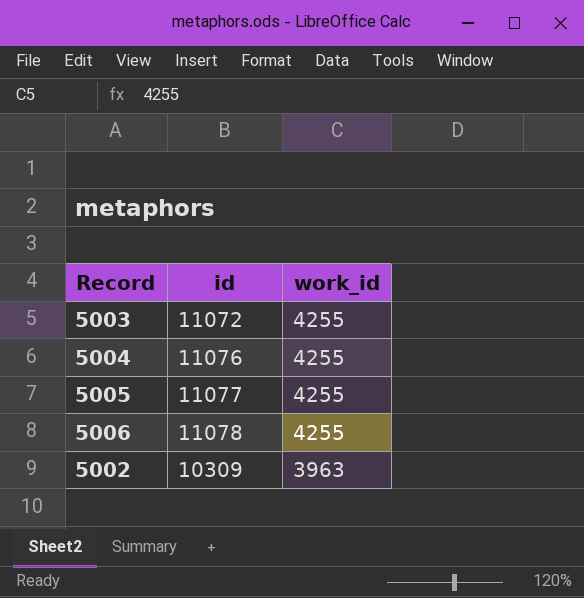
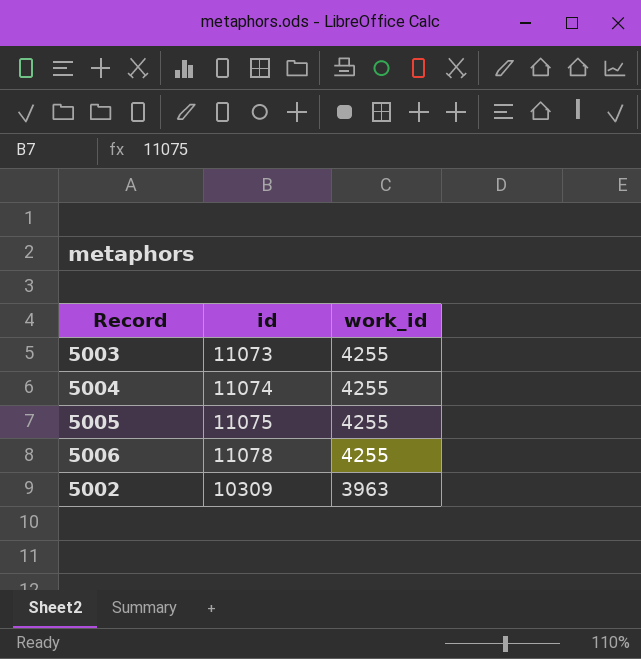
5003 | id: 11072 -> 11073
5004 | id: 11076 -> 11074
5005 | id: 11077 -> 11075

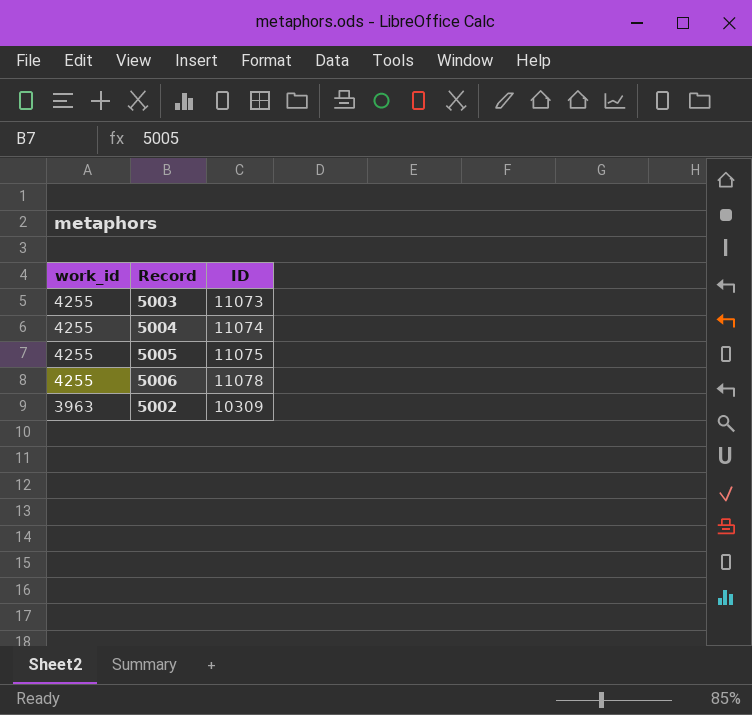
column work_id | position: 3 -> 1
column name: id -> ID

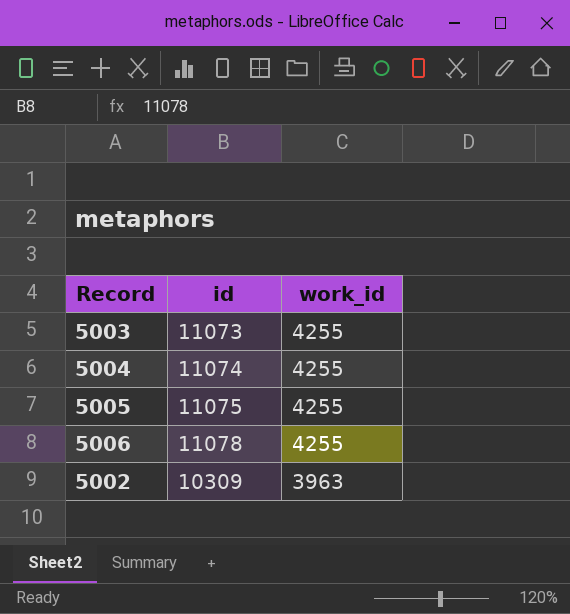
column name: ID -> id
column work_id | position: 1 -> 3

